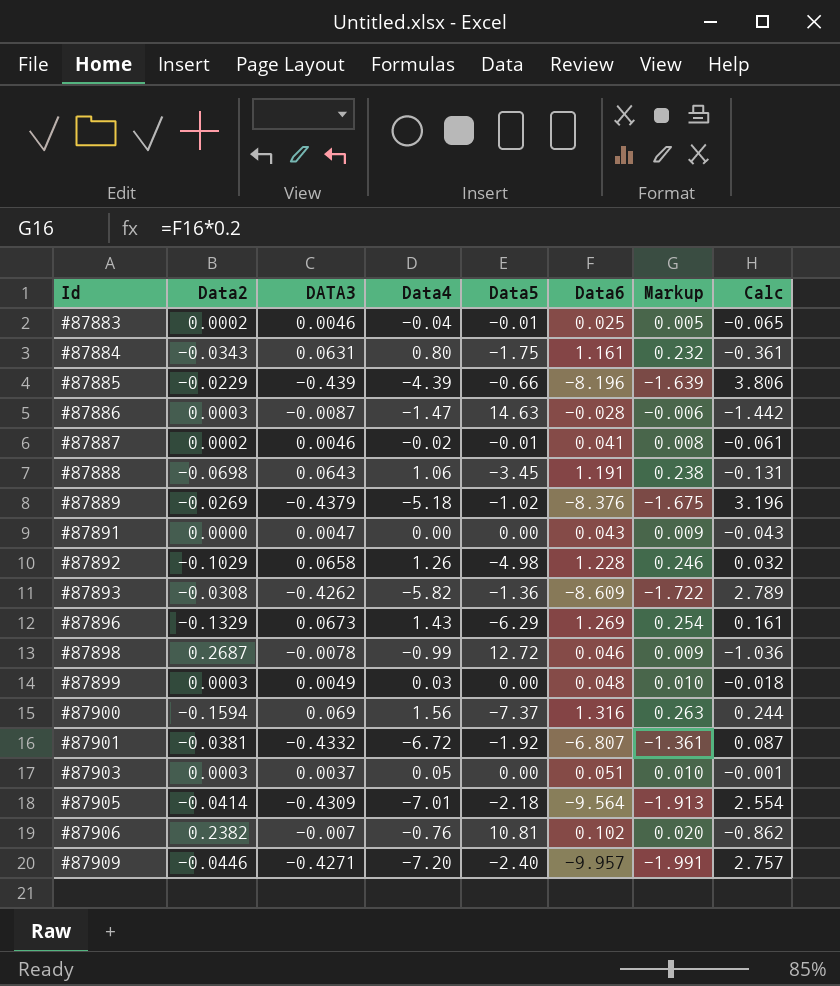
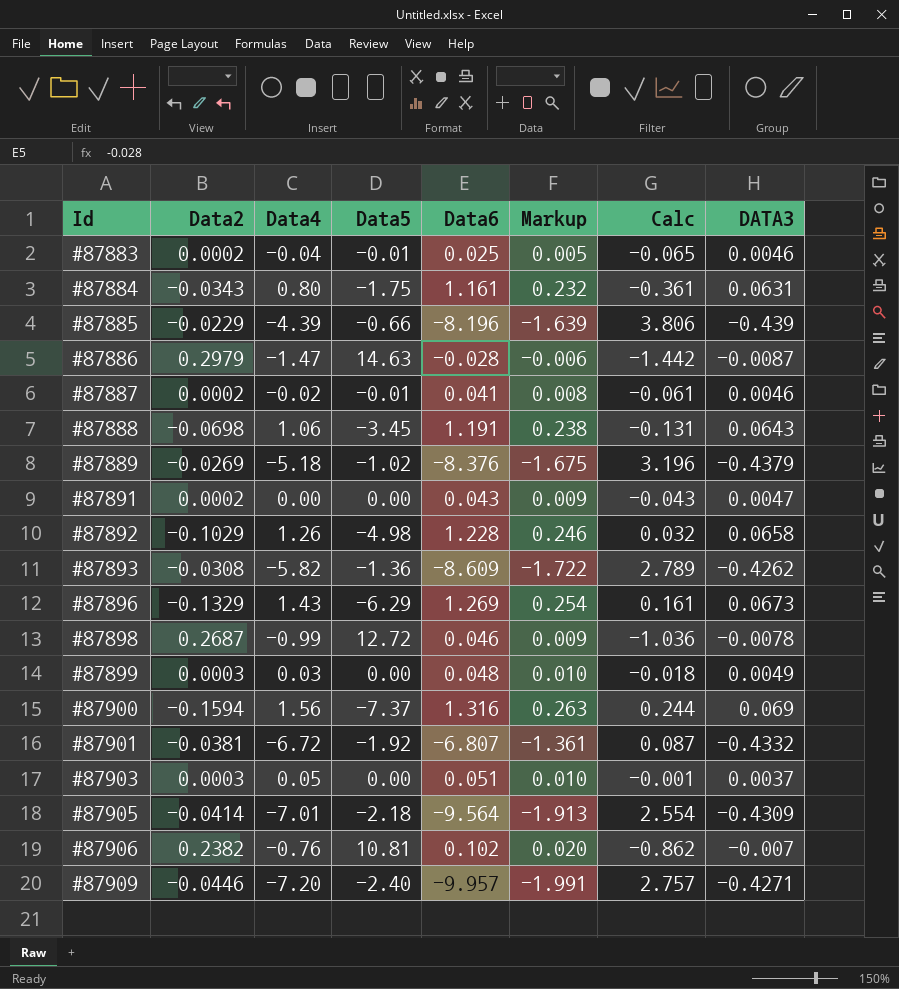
column DATA3 | position: 3 -> 8
#87886 | Data2: 0.0003 -> 0.2979
#87891 | Data2: 0.0000 -> 0.0002

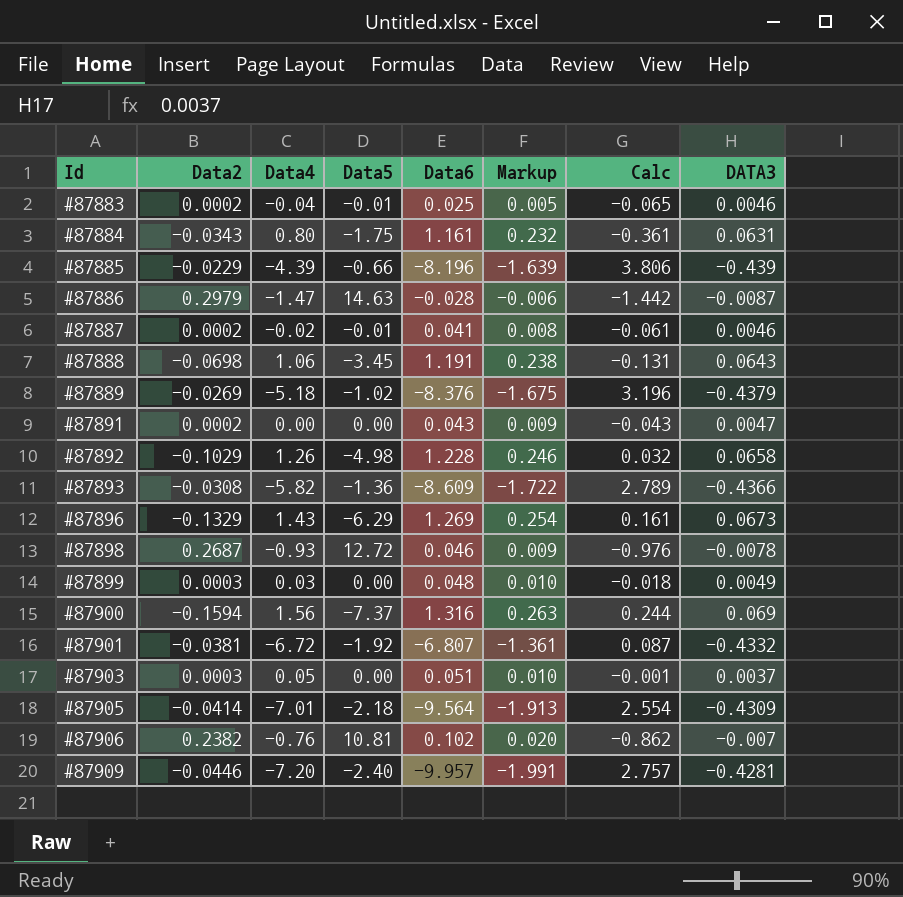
#87893 | DATA3: -0.4262 -> -0.4366
#87898 | Data4: -0.99 -> -0.93
#87898 | Calc: -1.036 -> -0.976
#87909 | DATA3: -0.4271 -> -0.4281

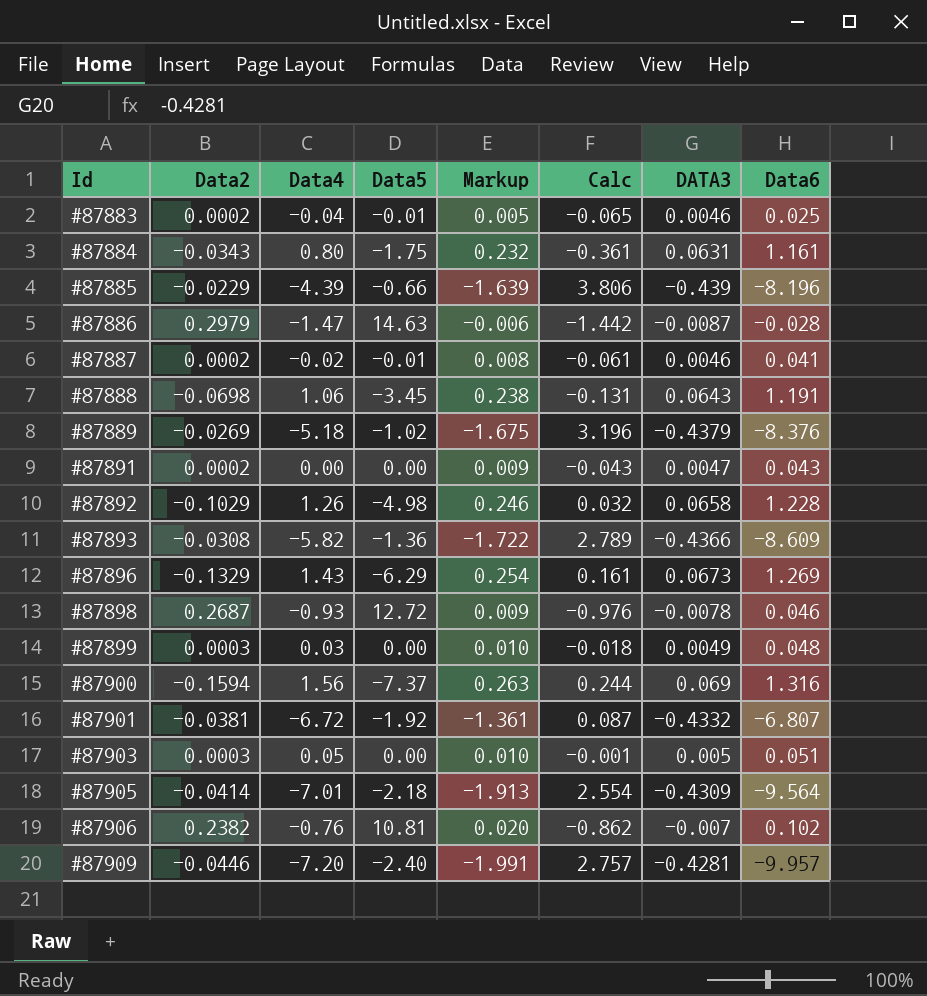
column Data6 | position: 5 -> 8
#87903 | DATA3: 0.0037 -> 0.005

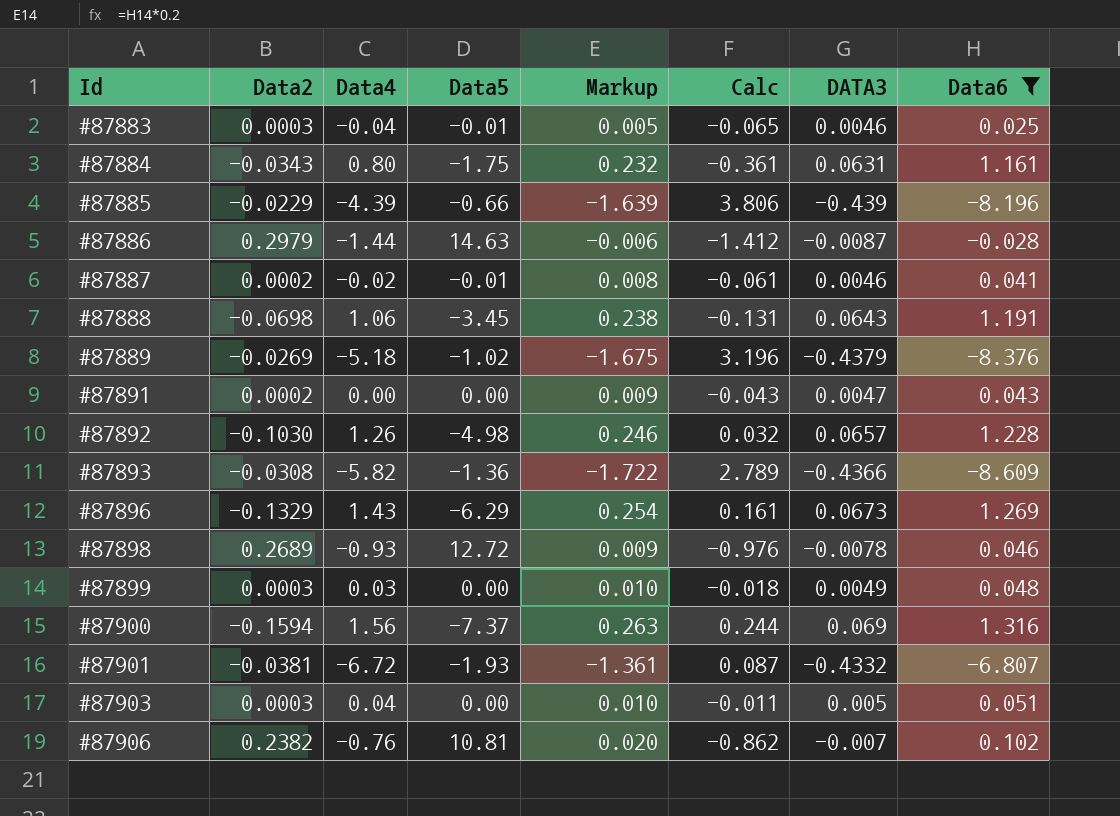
filter: none -> Data6 >= -8.609
#87883 | Data2: 0.0002 -> 0.0003
#87886 | Data4: -1.47 -> -1.44
#87886 | Calc: -1.442 -> -1.412
#87892 | Data2: -0.1029 -> -0.1030
#87892 | DATA3: 0.0658 -> 0.0657
#87898 | Data2: 0.2687 -> 0.2689
#87901 | Data5: -1.92 -> -1.93
#87903 | Data4: 0.05 -> 0.04
#87903 | Calc: -0.001 -> -0.011

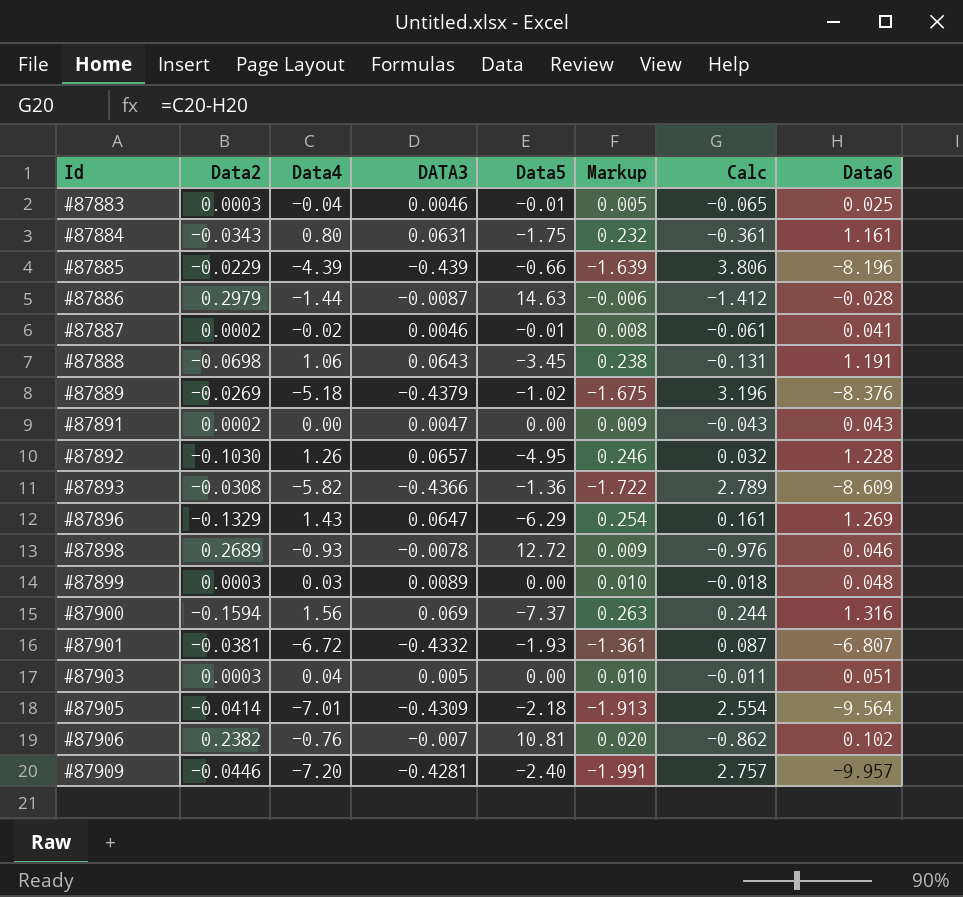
filter: Data6 >= -8.609 -> none
column DATA3 | position: 7 -> 4
#87892 | Data5: -4.98 -> -4.95
#87896 | DATA3: 0.0673 -> 0.0647
#87899 | DATA3: 0.0049 -> 0.0089

